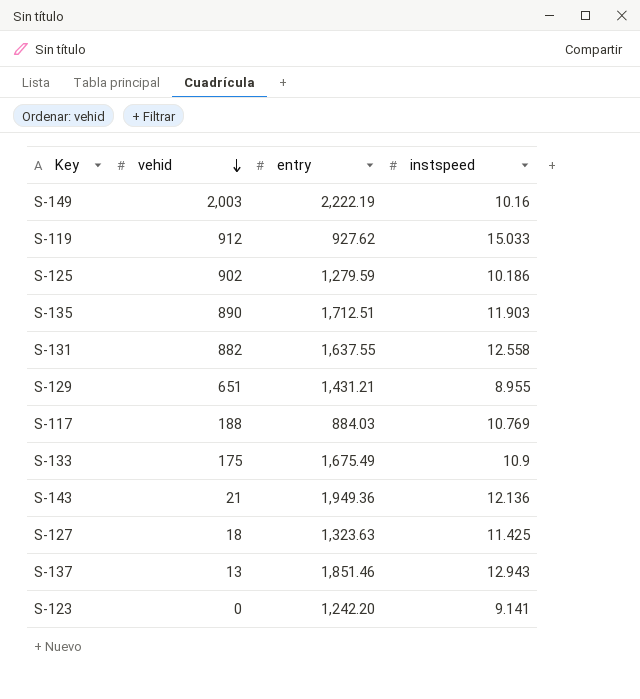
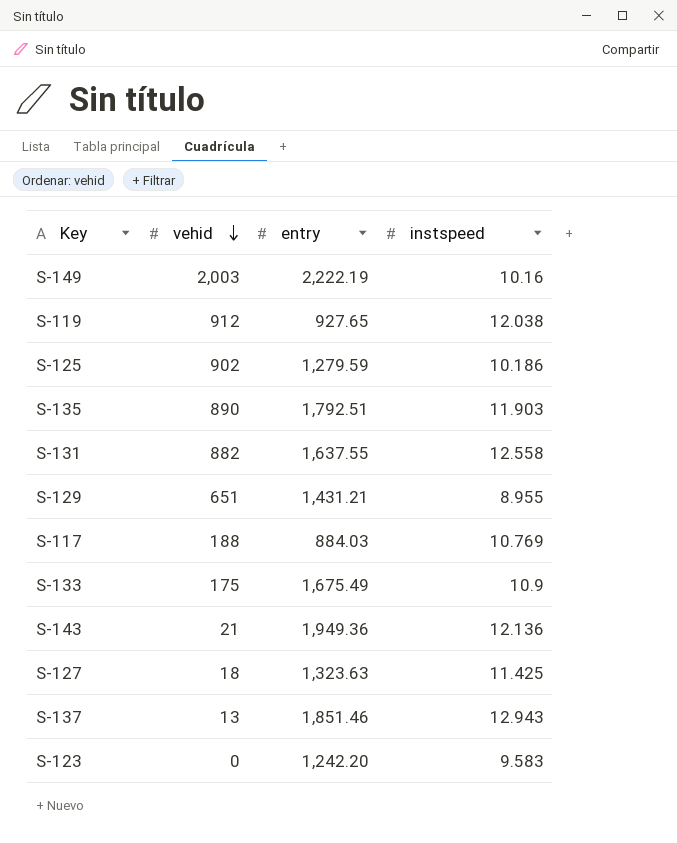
S-119 | entry: 927.62 -> 927.65
S-119 | instspeed: 15.033 -> 12.038
S-135 | entry: 1,712.51 -> 1,792.51
S-123 | instspeed: 9.141 -> 9.583

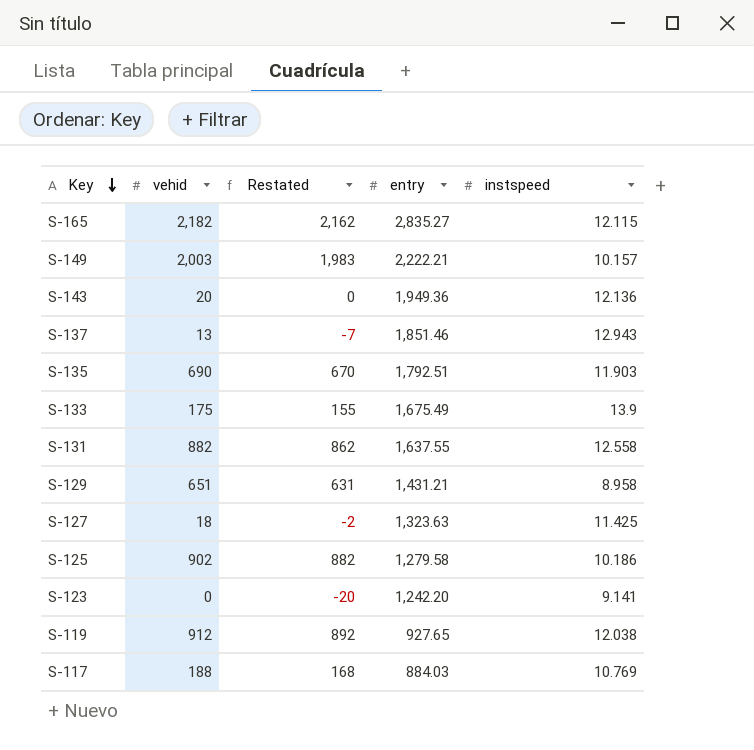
row order: vehid descending -> Key descending
column Restated | formula: none -> [vehid] - 20
row S-165: none -> 2,182 | 2,162 | 2,835.27 | 12.115
S-149 | entry: 2,222.19 -> 2,222.21
S-149 | instspeed: 10.16 -> 10.157
S-143 | vehid: 21 -> 20
S-135 | vehid: 890 -> 690
S-133 | instspeed: 10.9 -> 13.9
S-129 | instspeed: 8.955 -> 8.958
S-125 | entry: 1,279.59 -> 1,279.58
S-123 | instspeed: 9.583 -> 9.141

